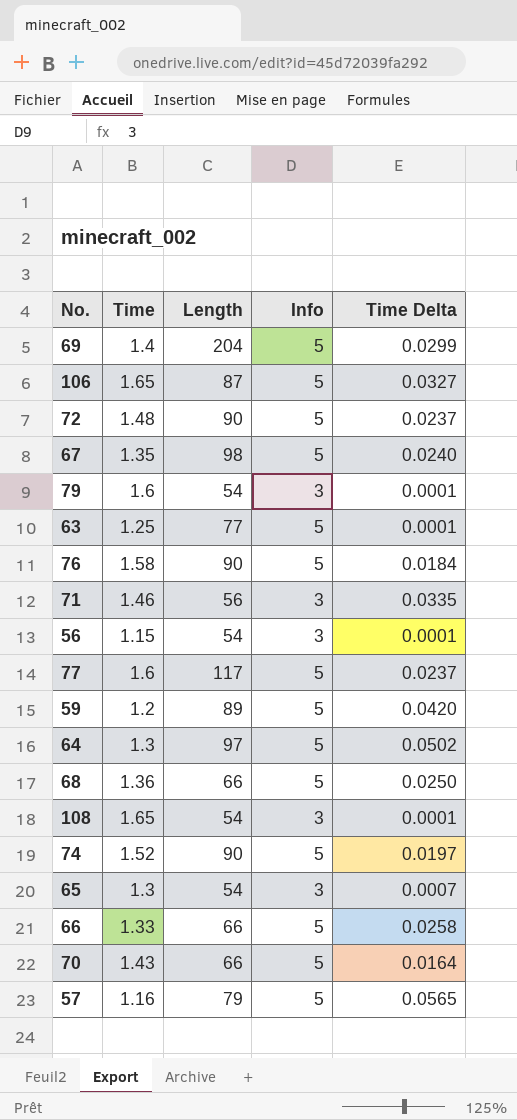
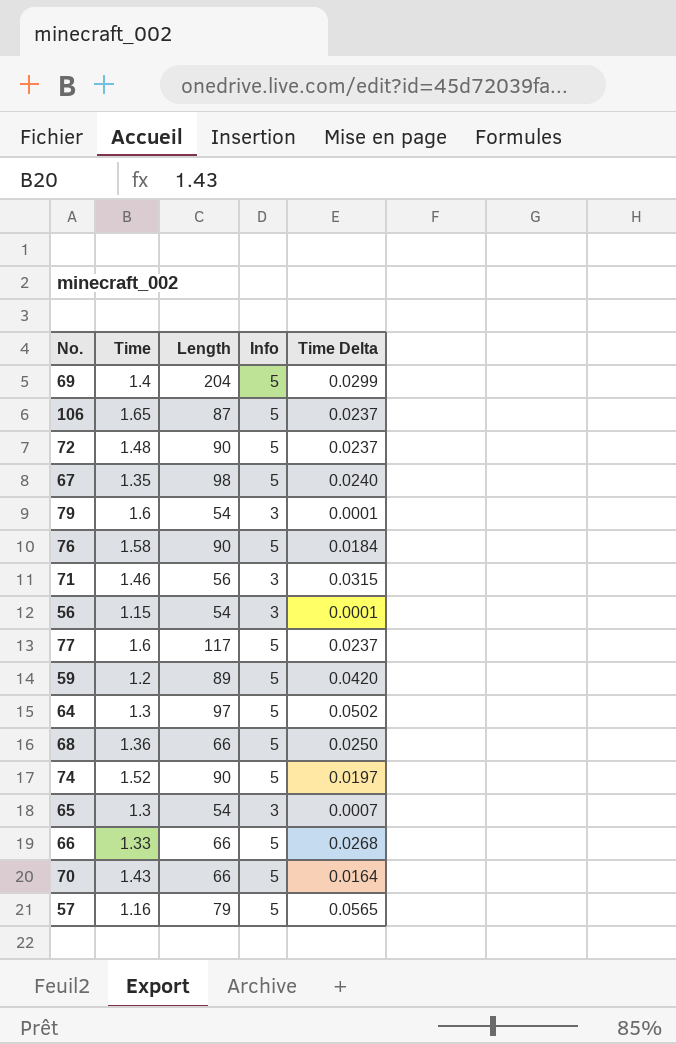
row 63: 1.25 | 77 | 5 | 0.0001 -> none
row 108: 1.65 | 54 | 3 | 0.0001 -> none
106 | Time Delta: 0.0327 -> 0.0237
71 | Time Delta: 0.0335 -> 0.0315
66 | Time Delta: 0.0258 -> 0.0268

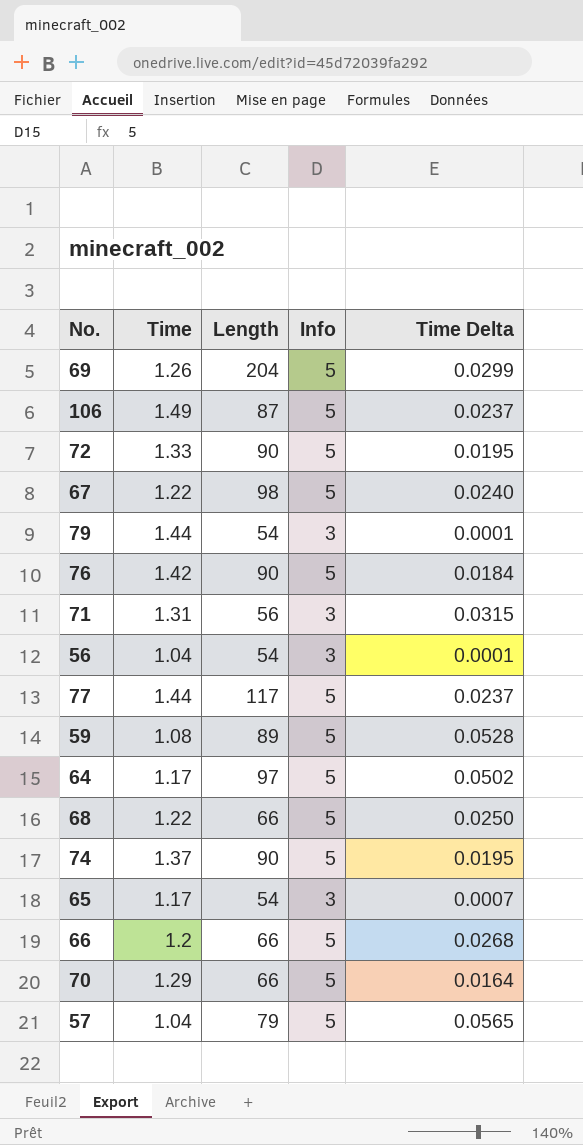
69 | Time: 1.4 -> 1.26
106 | Time: 1.65 -> 1.49
72 | Time: 1.48 -> 1.33
72 | Time Delta: 0.0237 -> 0.0195
67 | Time: 1.35 -> 1.22
79 | Time: 1.6 -> 1.44
76 | Time: 1.58 -> 1.42
71 | Time: 1.46 -> 1.31
56 | Time: 1.15 -> 1.04
77 | Time: 1.6 -> 1.44
59 | Time: 1.2 -> 1.08
59 | Time Delta: 0.0420 -> 0.0528
64 | Time: 1.3 -> 1.17
68 | Time: 1.36 -> 1.22
74 | Time: 1.52 -> 1.37
74 | Time Delta: 0.0197 -> 0.0195
65 | Time: 1.3 -> 1.17
66 | Time: 1.33 -> 1.2
70 | Time: 1.43 -> 1.29
57 | Time: 1.16 -> 1.04

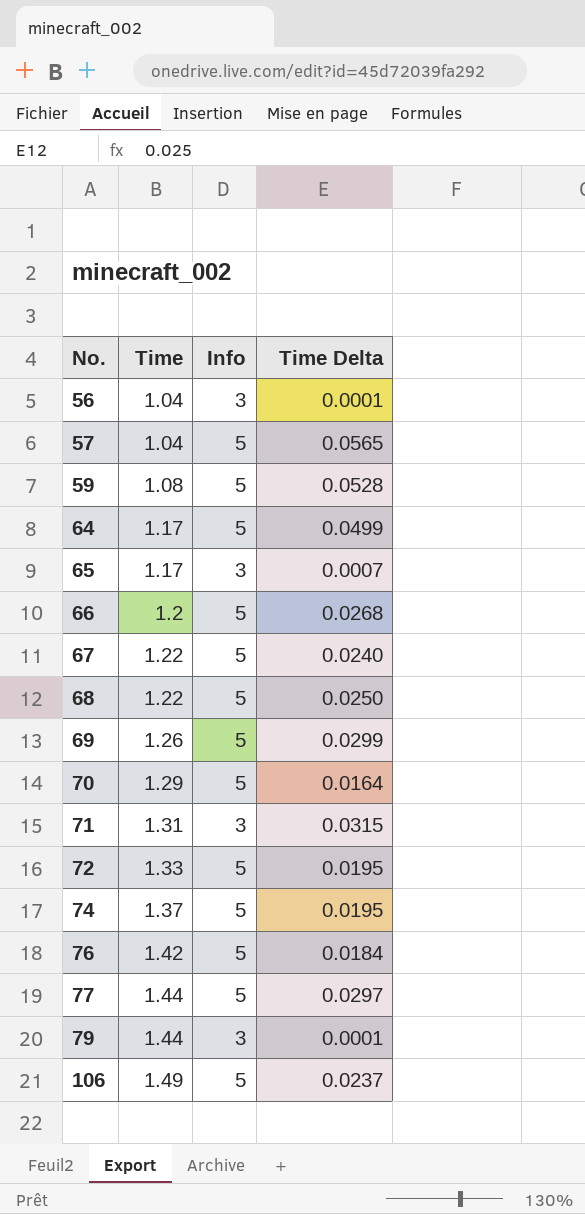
row order: none -> No. ascending
column Length | position: 3 -> none
64 | Time Delta: 0.0502 -> 0.0499
77 | Time Delta: 0.0237 -> 0.0297

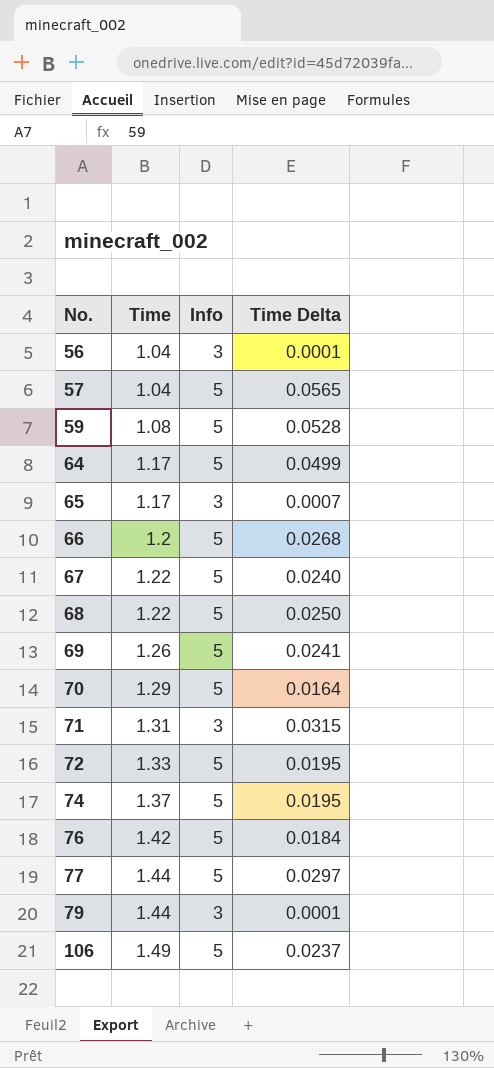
69 | Time Delta: 0.0299 -> 0.0241

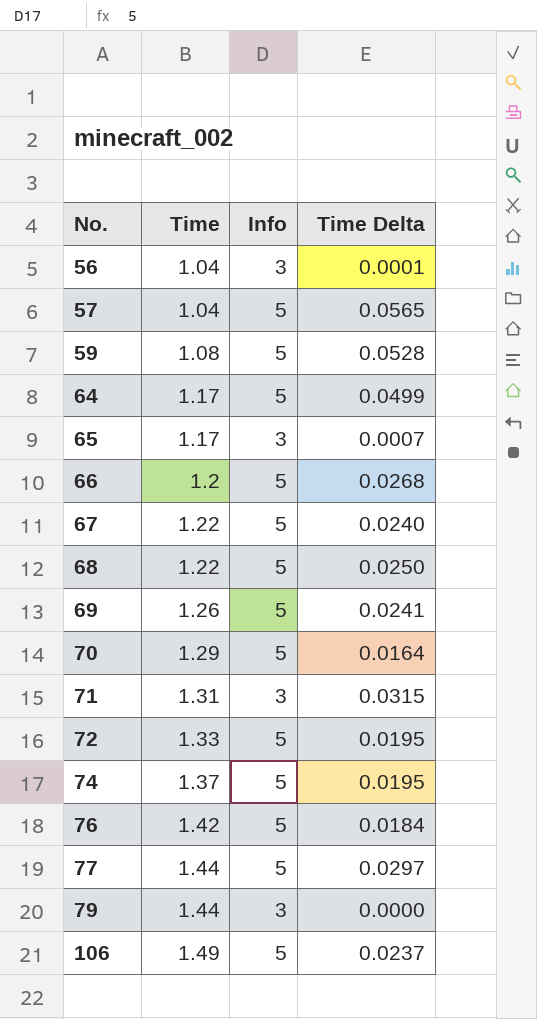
79 | Time Delta: 0.0001 -> 0.0000

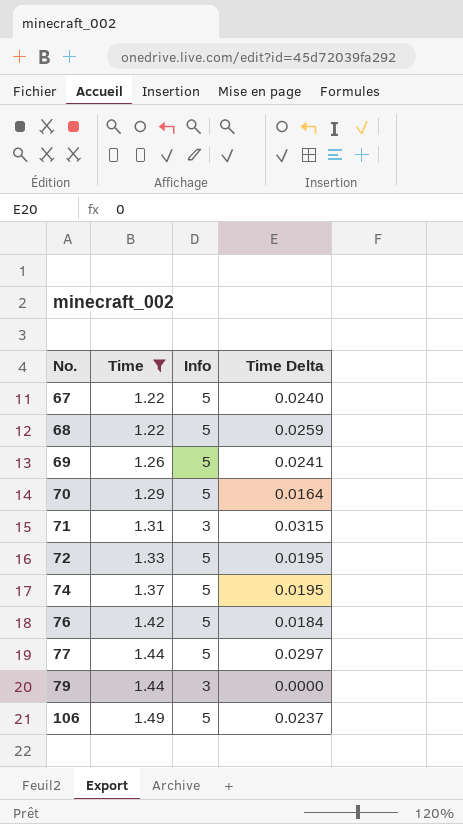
filter: none -> Time >= 1.22
68 | Time Delta: 0.0250 -> 0.0259

